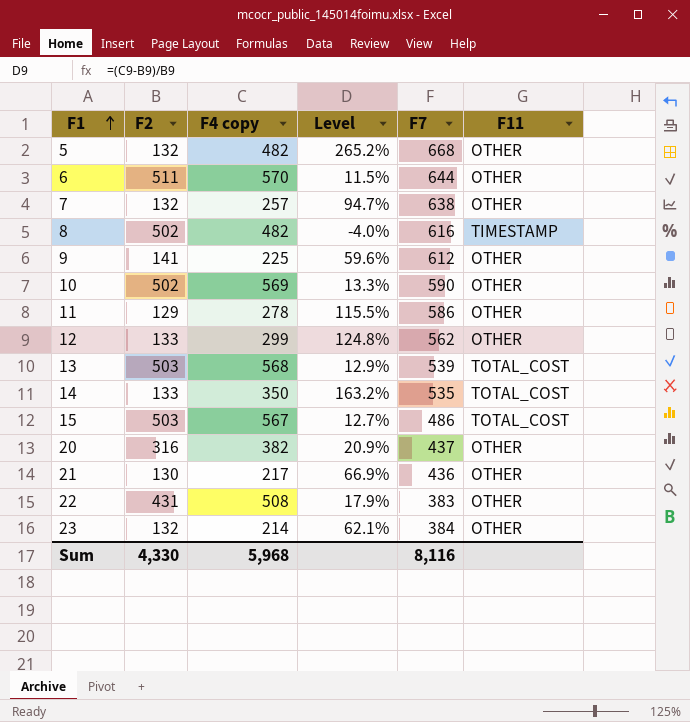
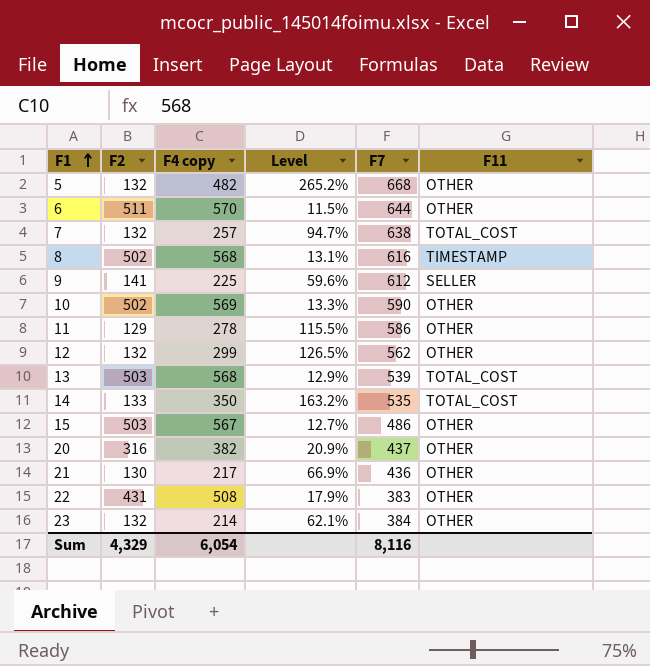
7 | F11: OTHER -> TOTAL_COST
8 | F4 copy: 482 -> 568
8 | Level: -4.0% -> 13.1%
9 | F11: OTHER -> SELLER
12 | F2: 133 -> 132
12 | Level: 124.8% -> 126.5%
15 | F11: TOTAL_COST -> OTHER
Sum | F2: 4,330 -> 4,329
Sum | F4 copy: 5,968 -> 6,054

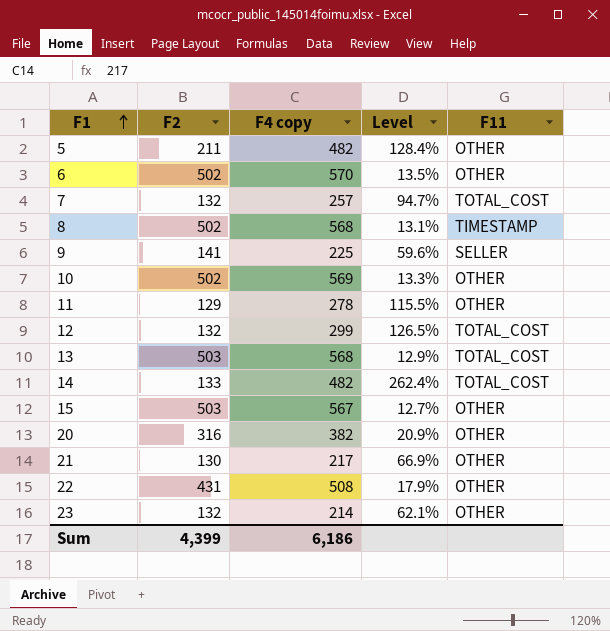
column F7 | position: 5 -> none
5 | F2: 132 -> 211
5 | Level: 265.2% -> 128.4%
6 | F2: 511 -> 502
6 | Level: 11.5% -> 13.5%
12 | F11: OTHER -> TOTAL_COST
14 | F4 copy: 350 -> 482
14 | Level: 163.2% -> 262.4%
Sum | F2: 4,329 -> 4,399
Sum | F4 copy: 6,054 -> 6,186

